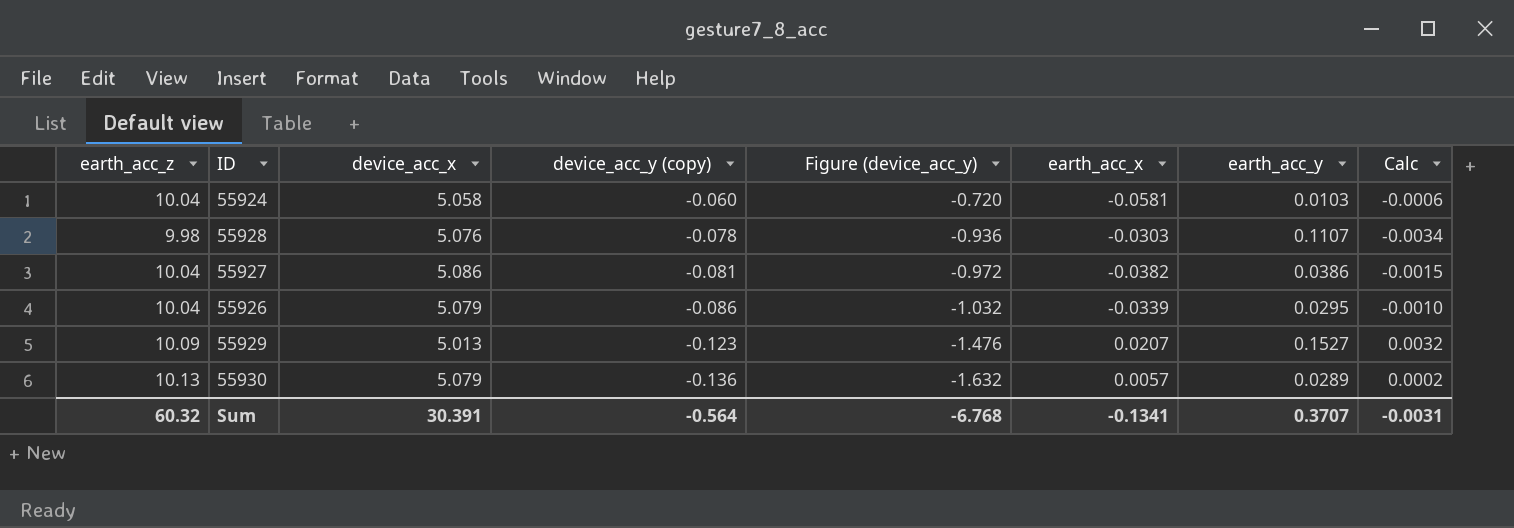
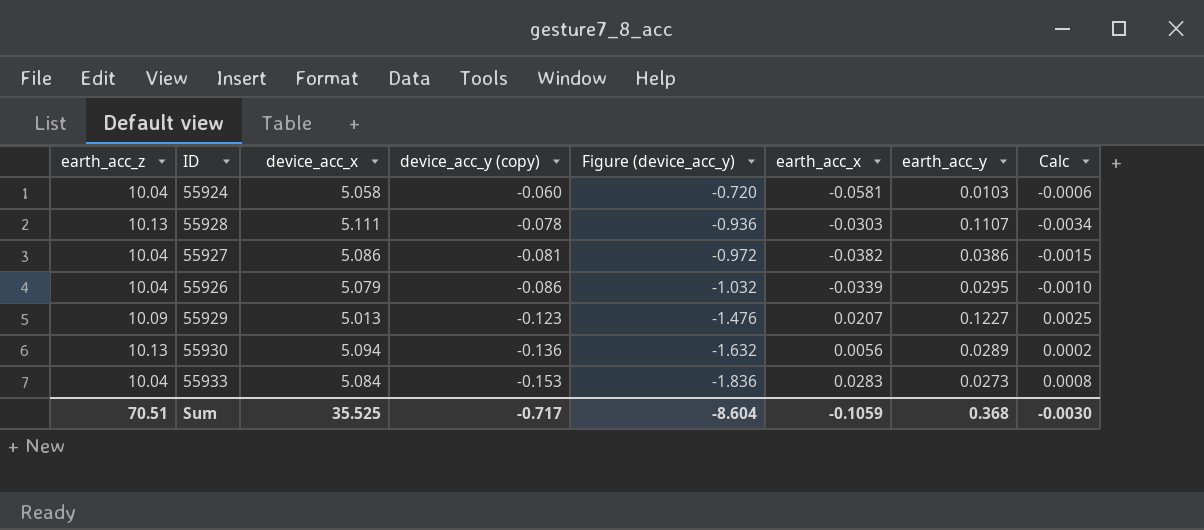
55928 | earth_acc_z: 9.98 -> 10.13
55928 | device_acc_x: 5.076 -> 5.111
55929 | earth_acc_y: 0.1527 -> 0.1227
55929 | Calc: 0.0032 -> 0.0025
55930 | device_acc_x: 5.079 -> 5.094
55930 | earth_acc_x: 0.0057 -> 0.0056
row 55933: none -> 10.04 | 5.084 | -0.153 | -1.836 | 0.0283 | 0.0273 | 0.0008
Sum | earth_acc_z: 60.32 -> 70.51
Sum | device_acc_x: 30.391 -> 35.525
Sum | device_acc_y (copy): -0.564 -> -0.717
Sum | Figure (device_acc_y): -6.768 -> -8.604
Sum | earth_acc_x: -0.1341 -> -0.1059
Sum | earth_acc_y: 0.3707 -> 0.368
Sum | Calc: -0.0031 -> -0.0030

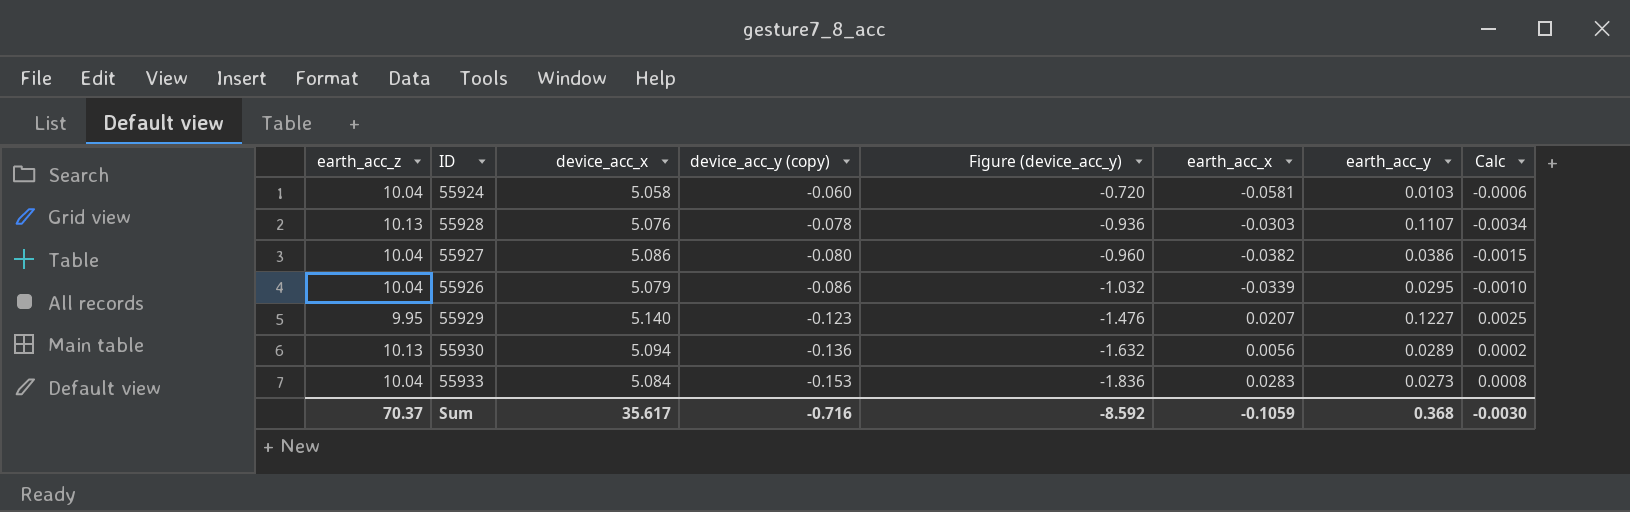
55928 | device_acc_x: 5.111 -> 5.076
55927 | device_acc_y (copy): -0.081 -> -0.080
55927 | Figure (device_acc_y): -0.972 -> -0.960
55929 | earth_acc_z: 10.09 -> 9.95
55929 | device_acc_x: 5.013 -> 5.140
Sum | earth_acc_z: 70.51 -> 70.37
Sum | device_acc_x: 35.525 -> 35.617
Sum | device_acc_y (copy): -0.717 -> -0.716
Sum | Figure (device_acc_y): -8.604 -> -8.592

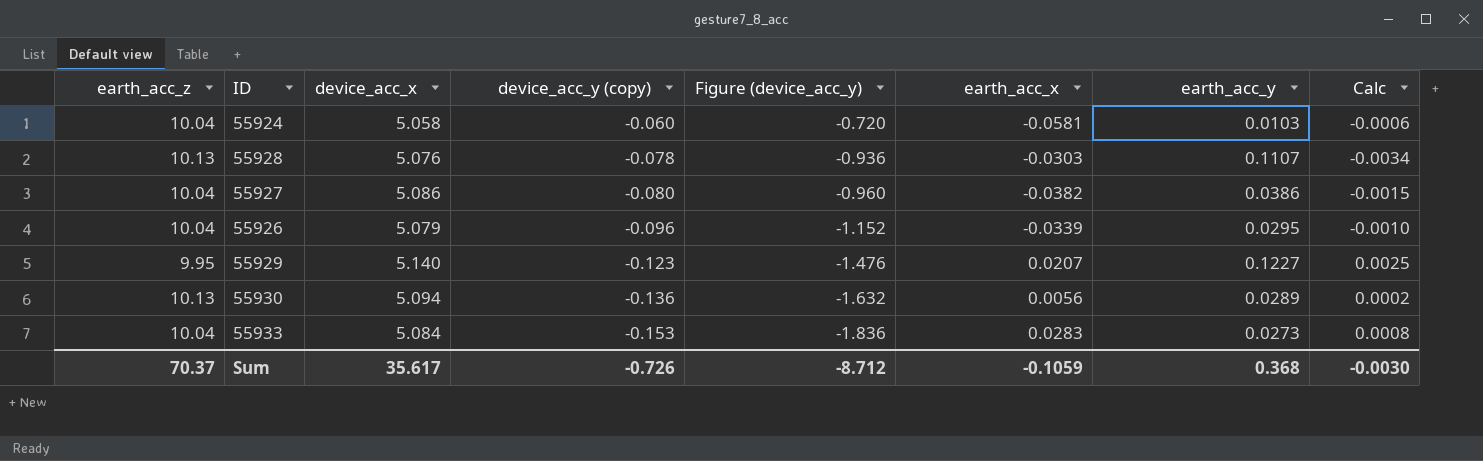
55926 | device_acc_y (copy): -0.086 -> -0.096
55926 | Figure (device_acc_y): -1.032 -> -1.152
Sum | device_acc_y (copy): -0.716 -> -0.726
Sum | Figure (device_acc_y): -8.592 -> -8.712

